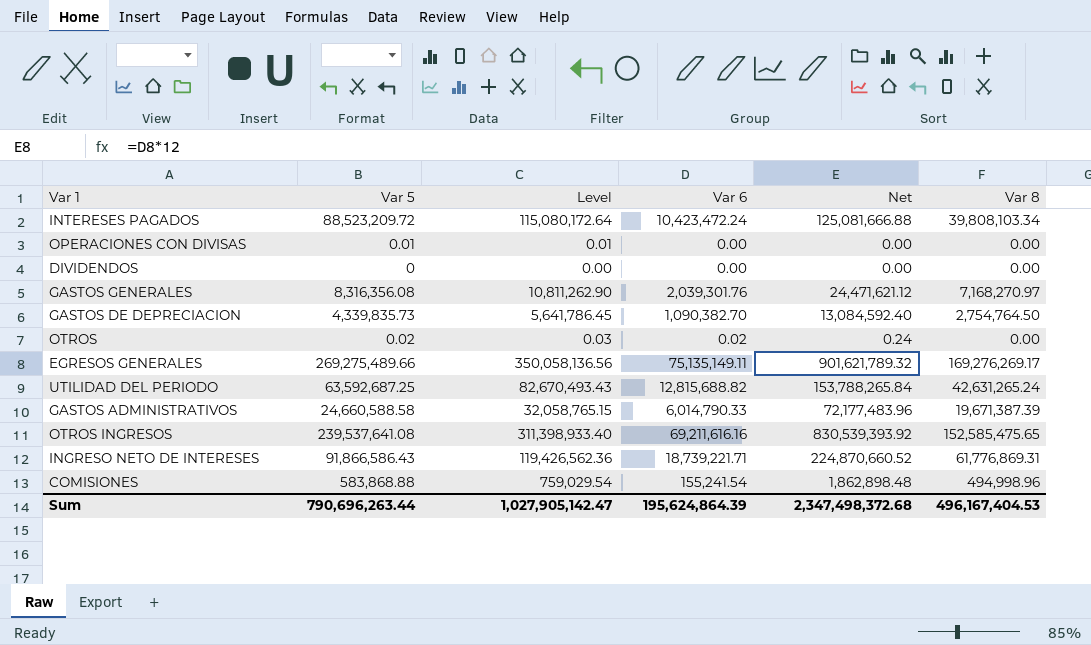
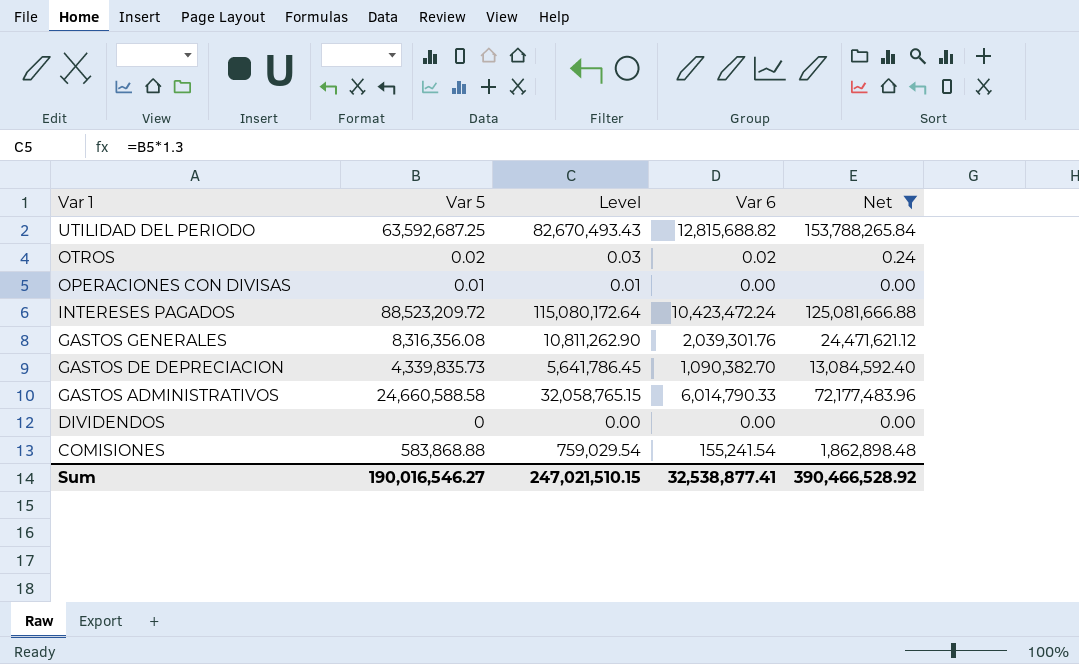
filter: none -> Net <= 153,788,265.84
row order: none -> Var 1 descending
column Var 8 | position: 6 -> none
Sum | Var 5: 790,696,263.44 -> 190,016,546.27
Sum | Level: 1,027,905,142.47 -> 247,021,510.15
Sum | Var 6: 195,624,864.39 -> 32,538,877.41
Sum | Net: 2,347,498,372.68 -> 390,466,528.92

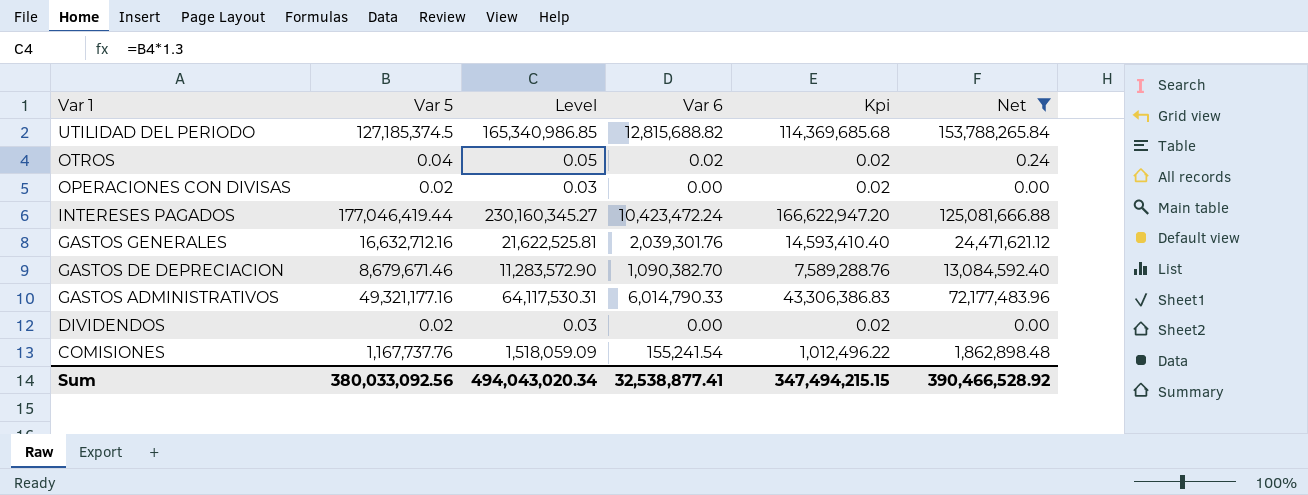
column Kpi | formula: none -> [Var 5] - [Var 6]
UTILIDAD DEL PERIODO | Var 5: 63,592,687.25 -> 127,185,374.5
UTILIDAD DEL PERIODO | Level: 82,670,493.43 -> 165,340,986.85
OTROS | Var 5: 0.02 -> 0.04
OTROS | Level: 0.03 -> 0.05
OPERACIONES CON DIVISAS | Var 5: 0.01 -> 0.02
OPERACIONES CON DIVISAS | Level: 0.01 -> 0.03
INTERESES PAGADOS | Var 5: 88,523,209.72 -> 177,046,419.44
INTERESES PAGADOS | Level: 115,080,172.64 -> 230,160,345.27
GASTOS GENERALES | Var 5: 8,316,356.08 -> 16,632,712.16
GASTOS GENERALES | Level: 10,811,262.90 -> 21,622,525.81
GASTOS DE DEPRECIACION | Var 5: 4,339,835.73 -> 8,679,671.46
GASTOS DE DEPRECIACION | Level: 5,641,786.45 -> 11,283,572.90
GASTOS ADMINISTRATIVOS | Var 5: 24,660,588.58 -> 49,321,177.16
GASTOS ADMINISTRATIVOS | Level: 32,058,765.15 -> 64,117,530.31
DIVIDENDOS | Var 5: 0 -> 0.02
DIVIDENDOS | Level: 0.00 -> 0.03
COMISIONES | Var 5: 583,868.88 -> 1,167,737.76
COMISIONES | Level: 759,029.54 -> 1,518,059.09
Sum | Var 5: 190,016,546.27 -> 380,033,092.56
Sum | Level: 247,021,510.15 -> 494,043,020.34

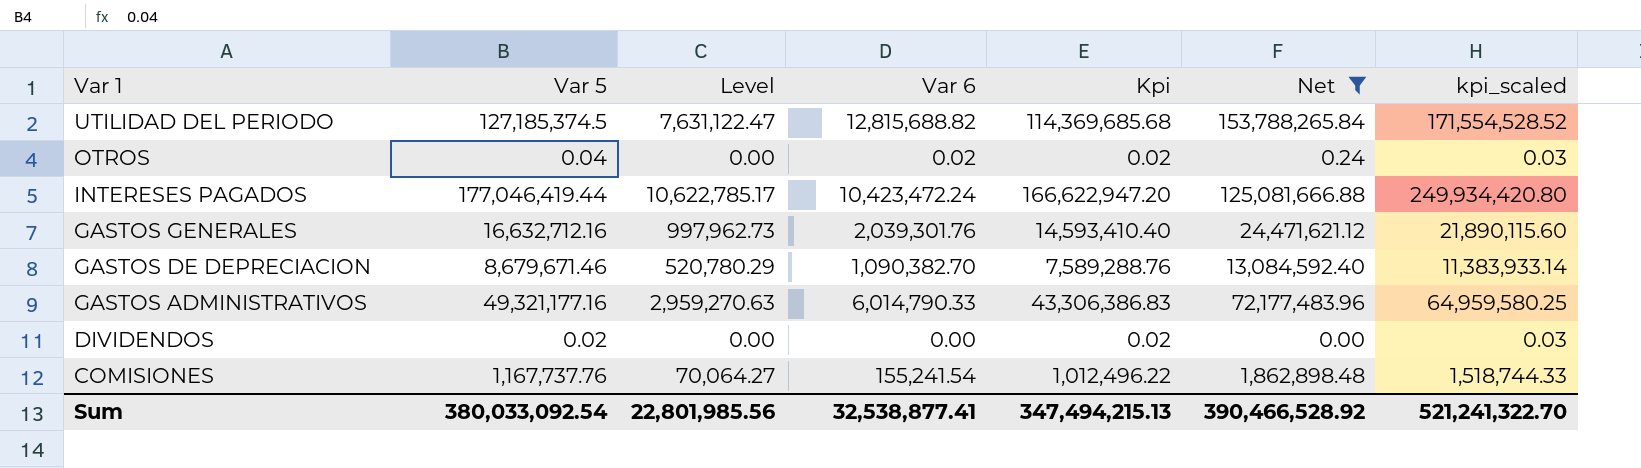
column Level | formula: [Var 5] * 1.3 -> [Var 5] * 0.06
column kpi_scaled | formula: none -> [Kpi] * 1.5
row OPERACIONES CON DIVISAS: 0.02 | 0.03 | 0.00 | 0.02 | 0.00 -> none
Sum | Var 5: 380,033,092.56 -> 380,033,092.54
Sum | Level: 494,043,020.34 -> 22,801,985.56
Sum | Kpi: 347,494,215.15 -> 347,494,215.13

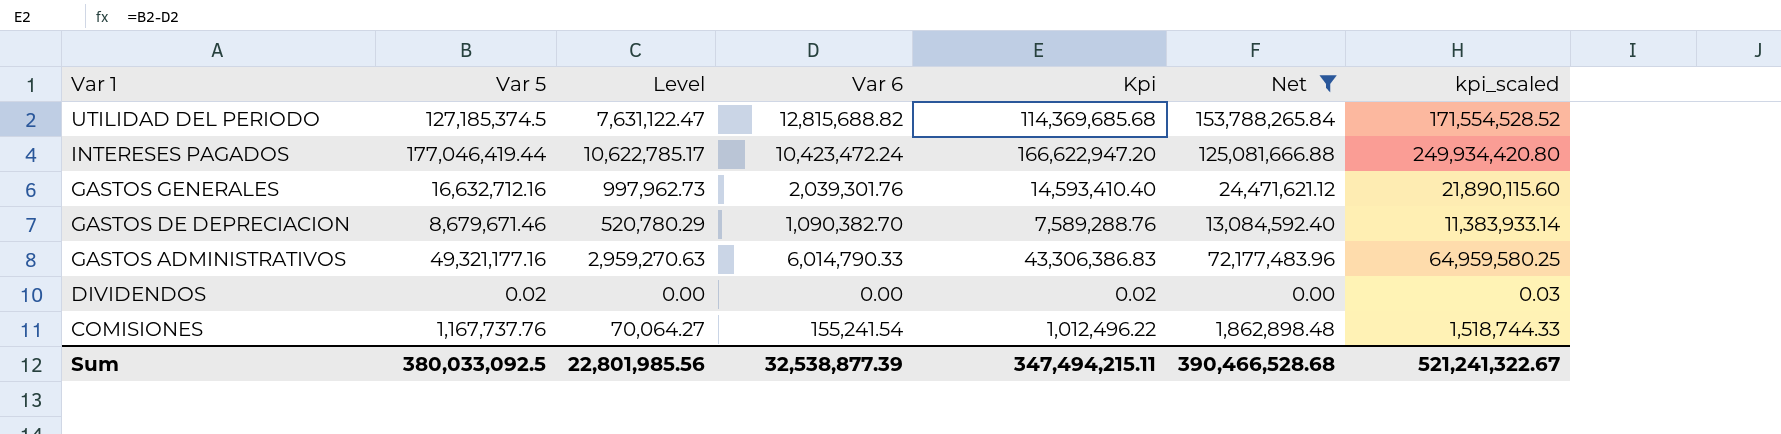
row OTROS: 0.04 | 0.00 | 0.02 | 0.02 | 0.24 | 0.03 -> none
Sum | Var 5: 380,033,092.54 -> 380,033,092.5
Sum | Var 6: 32,538,877.41 -> 32,538,877.39
Sum | Kpi: 347,494,215.13 -> 347,494,215.11
Sum | Net: 390,466,528.92 -> 390,466,528.68
Sum | kpi_scaled: 521,241,322.70 -> 521,241,322.67

